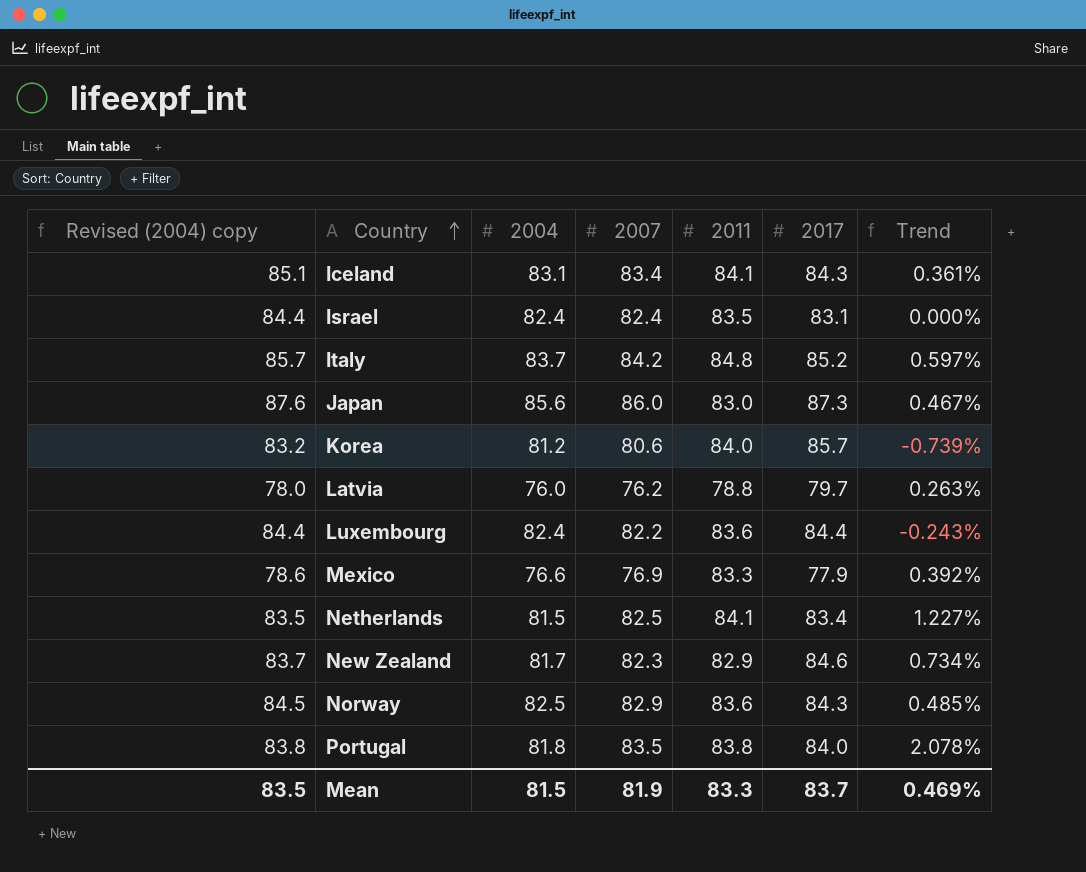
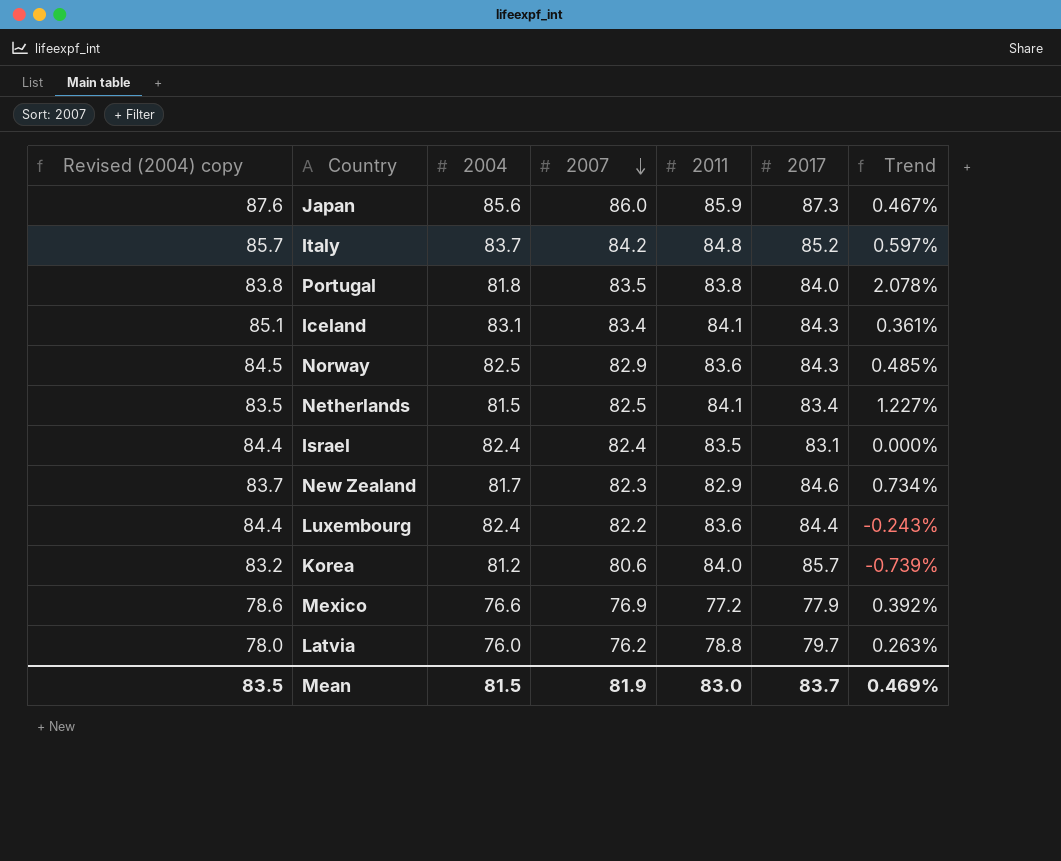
row order: Country ascending -> 2007 descending
Japan | 2011: 83.0 -> 85.9
Mexico | 2011: 83.3 -> 77.2
Mean | 2011: 83.3 -> 83.0

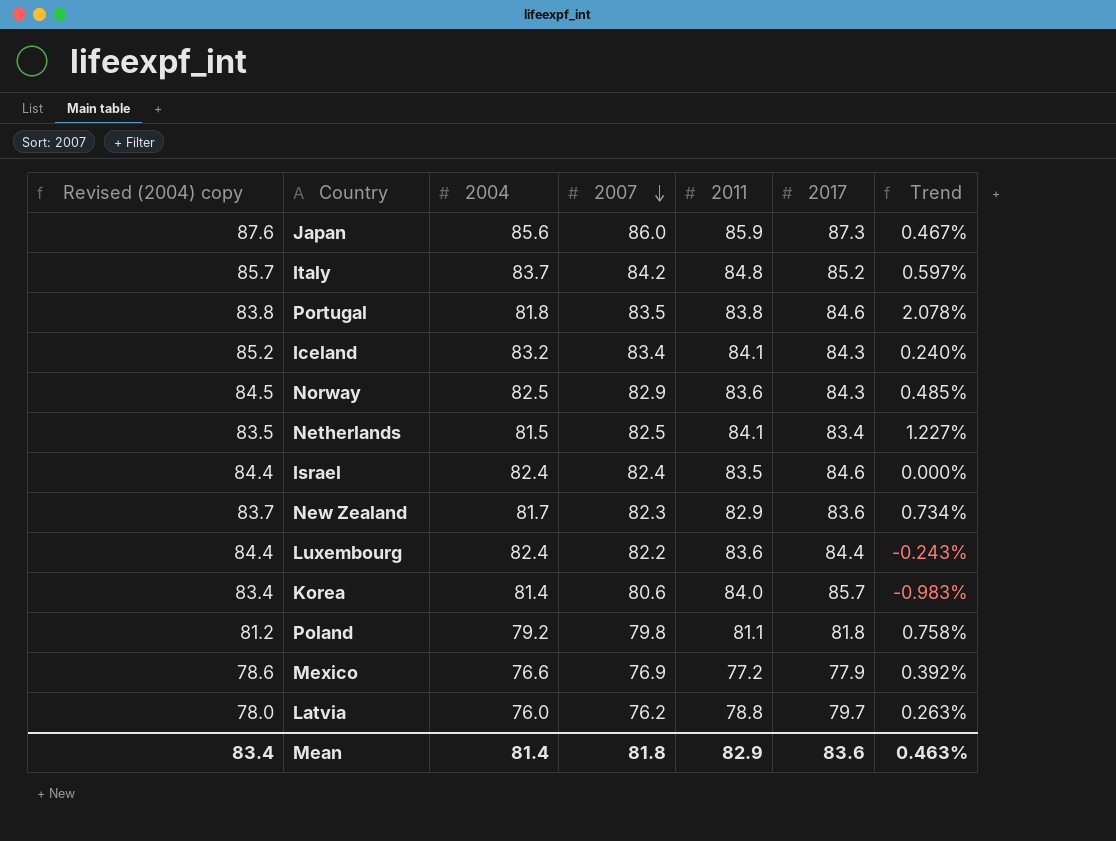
Portugal | 2017: 84.0 -> 84.6
Iceland | Revised (2004) copy: 85.1 -> 85.2
Iceland | 2004: 83.1 -> 83.2
Iceland | Trend: 0.361% -> 0.240%
Israel | 2017: 83.1 -> 84.6
New Zealand | 2017: 84.6 -> 83.6
Korea | Revised (2004) copy: 83.2 -> 83.4
Korea | 2004: 81.2 -> 81.4
Korea | Trend: -0.739% -> -0.983%
row Poland: none -> 81.2 | 79.2 | 79.8 | 81.1 | 81.8 | 0.758%
Mean | Revised (2004) copy: 83.5 -> 83.4
Mean | 2004: 81.5 -> 81.4
Mean | 2007: 81.9 -> 81.8
Mean | 2011: 83.0 -> 82.9
Mean | 2017: 83.7 -> 83.6
Mean | Trend: 0.469% -> 0.463%

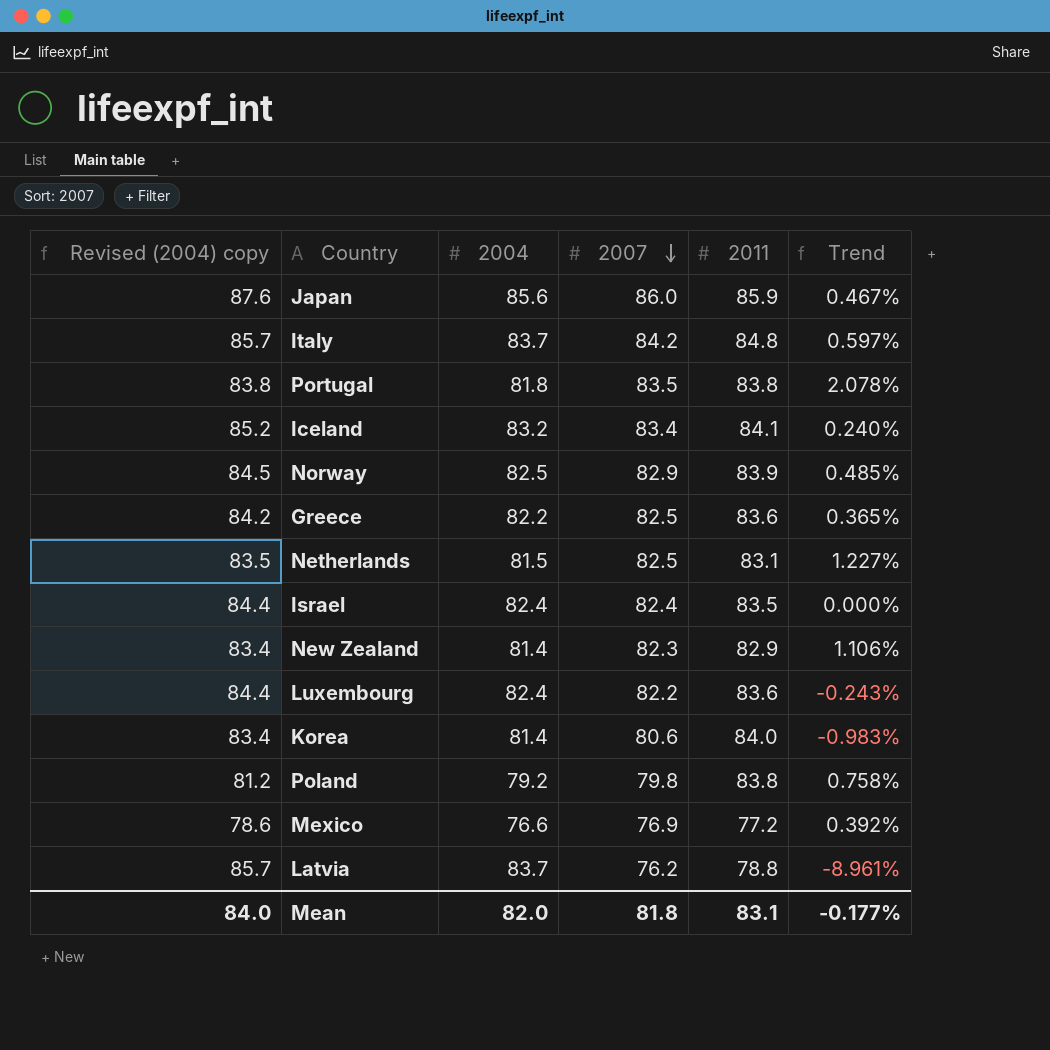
column 2017 | position: 6 -> none
Norway | 2011: 83.6 -> 83.9
row Greece: none -> 84.2 | 82.2 | 82.5 | 83.6 | 0.365%
Netherlands | 2011: 84.1 -> 83.1
New Zealand | Revised (2004) copy: 83.7 -> 83.4
New Zealand | 2004: 81.7 -> 81.4
New Zealand | Trend: 0.734% -> 1.106%
Poland | 2011: 81.1 -> 83.8
Latvia | Revised (2004) copy: 78.0 -> 85.7
Latvia | 2004: 76.0 -> 83.7
Latvia | Trend: 0.263% -> -8.961%
Mean | Revised (2004) copy: 83.4 -> 84.0
Mean | 2004: 81.4 -> 82.0
Mean | 2011: 82.9 -> 83.1
Mean | Trend: 0.463% -> -0.177%

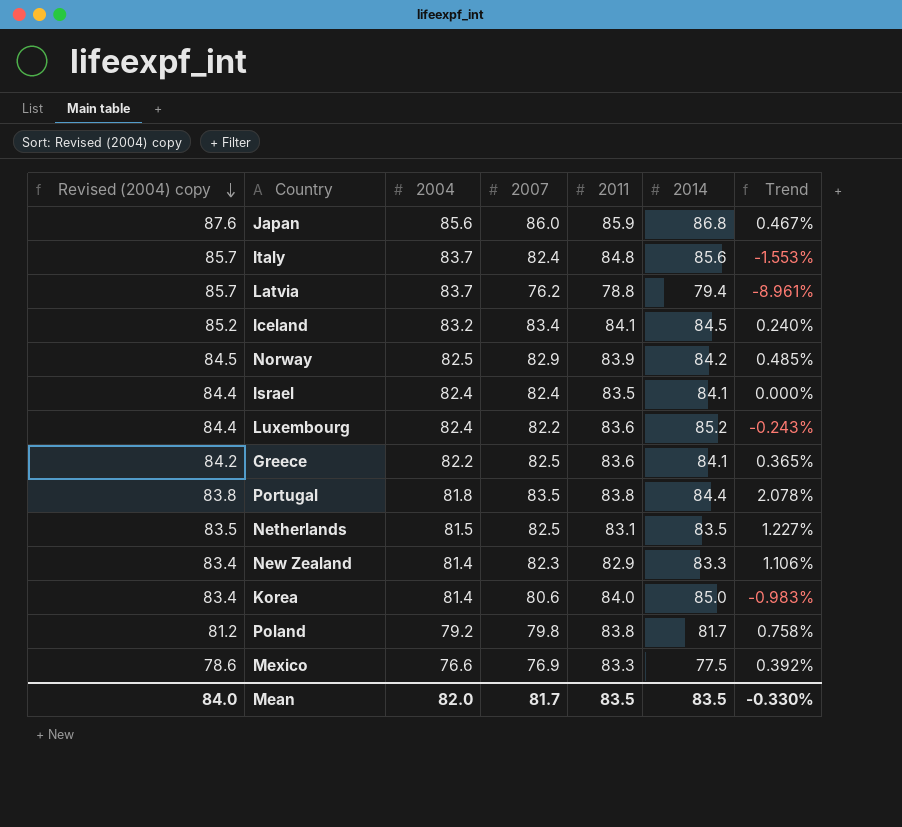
row order: 2007 descending -> Revised (2004) copy descending
column 2014 | position: none -> 6
Italy | 2007: 84.2 -> 82.4
Italy | Trend: 0.597% -> -1.553%
Mexico | 2011: 77.2 -> 83.3
Mean | 2007: 81.8 -> 81.7
Mean | 2011: 83.1 -> 83.5
Mean | Trend: -0.177% -> -0.330%

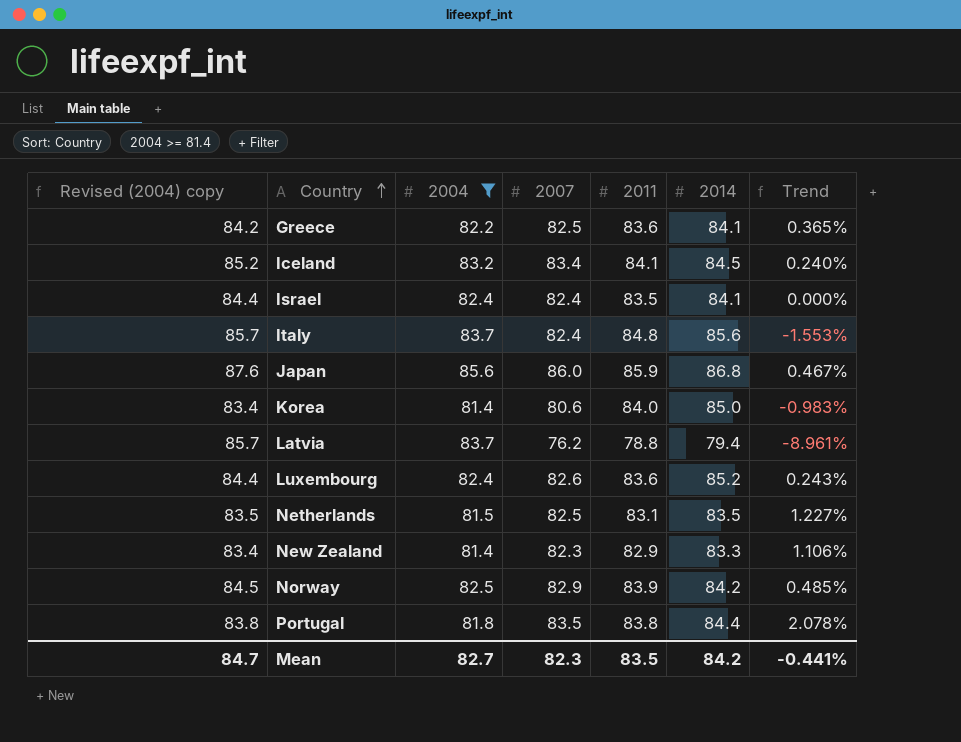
filter: none -> 2004 >= 81.4
row order: Revised (2004) copy descending -> Country ascending
Luxembourg | 2007: 82.2 -> 82.6
Luxembourg | Trend: -0.243% -> 0.243%
Mean | Revised (2004) copy: 84.0 -> 84.7
Mean | 2004: 82.0 -> 82.7
Mean | 2007: 81.7 -> 82.3
Mean | 2014: 83.5 -> 84.2
Mean | Trend: -0.330% -> -0.441%

